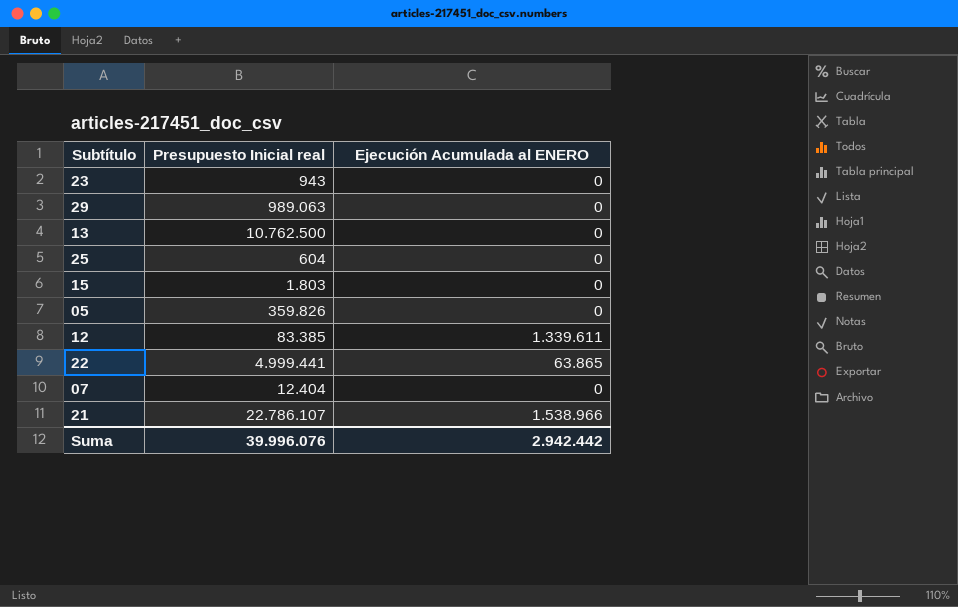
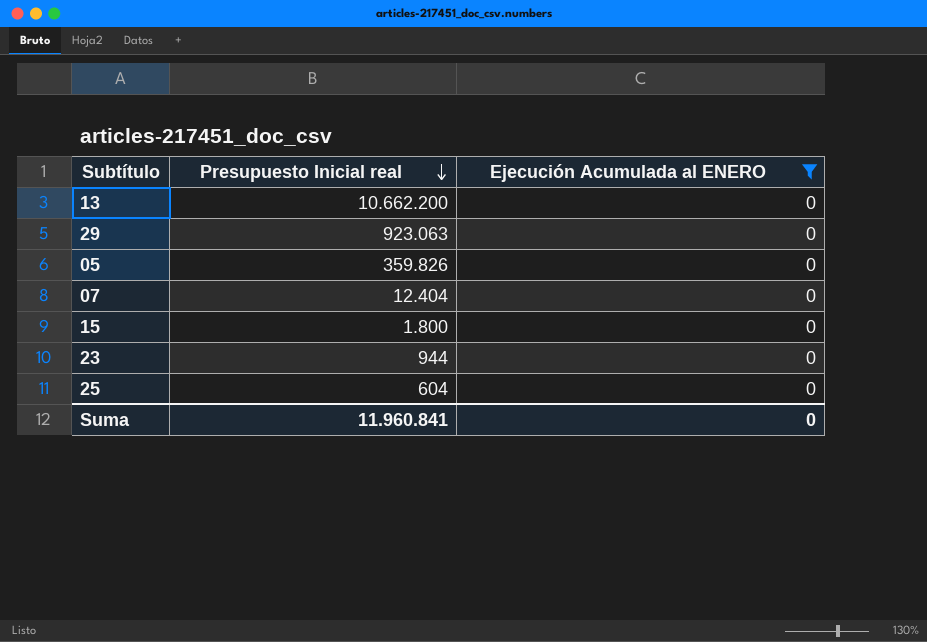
filter: none -> Ejecución Acumulada al ENERO = 0
row order: none -> Presupuesto Inicial real descending
13 | Presupuesto Inicial real: 10.762.500 -> 10.662.200
29 | Presupuesto Inicial real: 989.063 -> 923.063
15 | Presupuesto Inicial real: 1.803 -> 1.800
23 | Presupuesto Inicial real: 943 -> 944
Suma | Presupuesto Inicial real: 39.996.076 -> 11.960.841
Suma | Ejecución Acumulada al ENERO: 2.942.442 -> 0

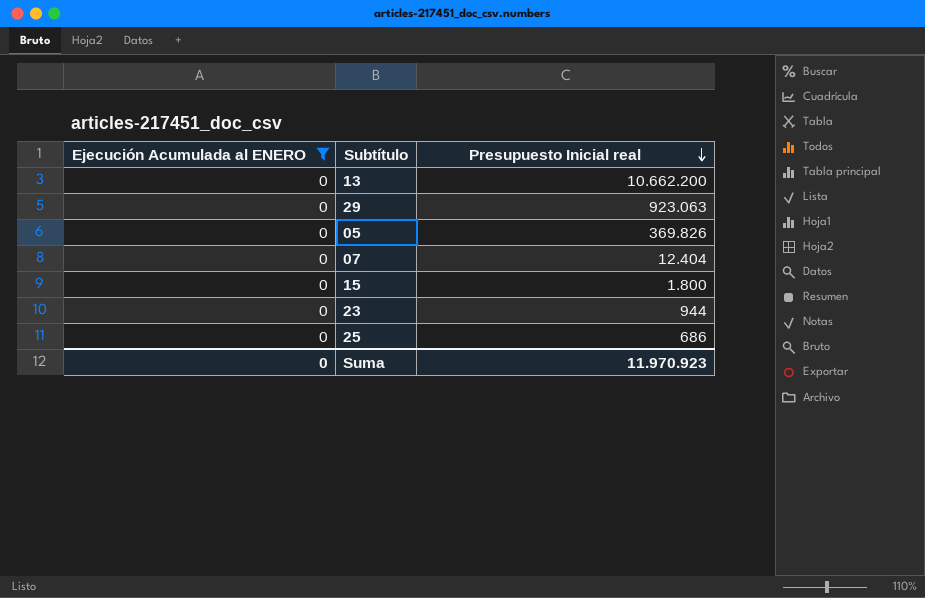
column Ejecución Acumulada al ENERO | position: 3 -> 1
05 | Presupuesto Inicial real: 359.826 -> 369.826
25 | Presupuesto Inicial real: 604 -> 686
Suma | Presupuesto Inicial real: 11.960.841 -> 11.970.923

